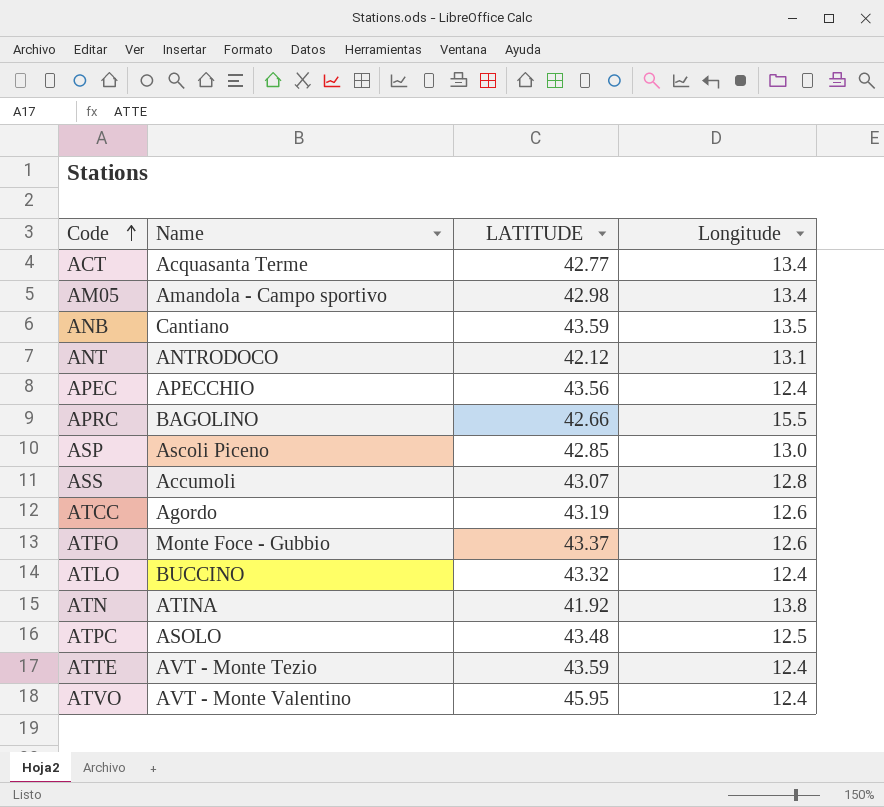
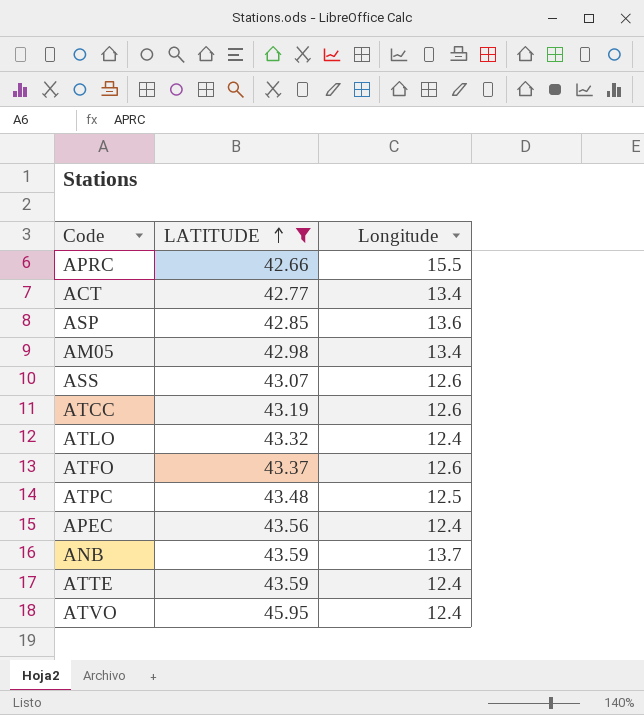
filter: none -> LATITUDE >= 42.66
row order: Code ascending -> LATITUDE ascending
column Name | position: 2 -> none
ASP | Longitude: 13.0 -> 13.6
ASS | Longitude: 12.8 -> 12.6
ANB | Longitude: 13.5 -> 13.7

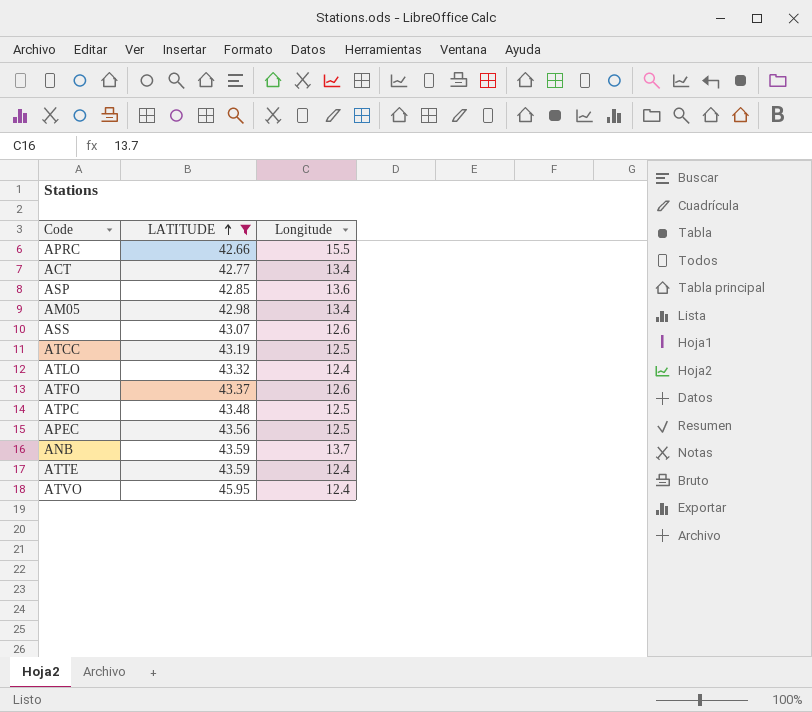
ATCC | Longitude: 12.6 -> 12.5
APEC | Longitude: 12.4 -> 12.5

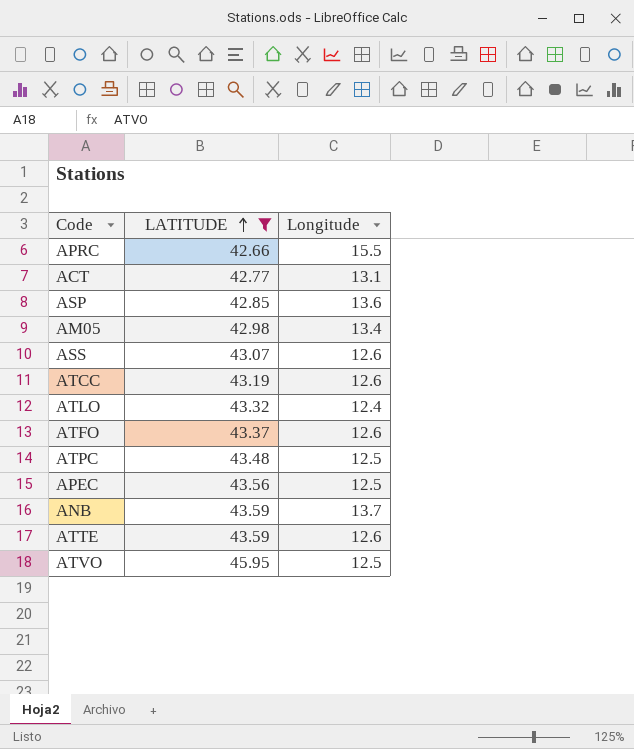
ACT | Longitude: 13.4 -> 13.1
ATCC | Longitude: 12.5 -> 12.6
ATTE | Longitude: 12.4 -> 12.6
ATVO | Longitude: 12.4 -> 12.5

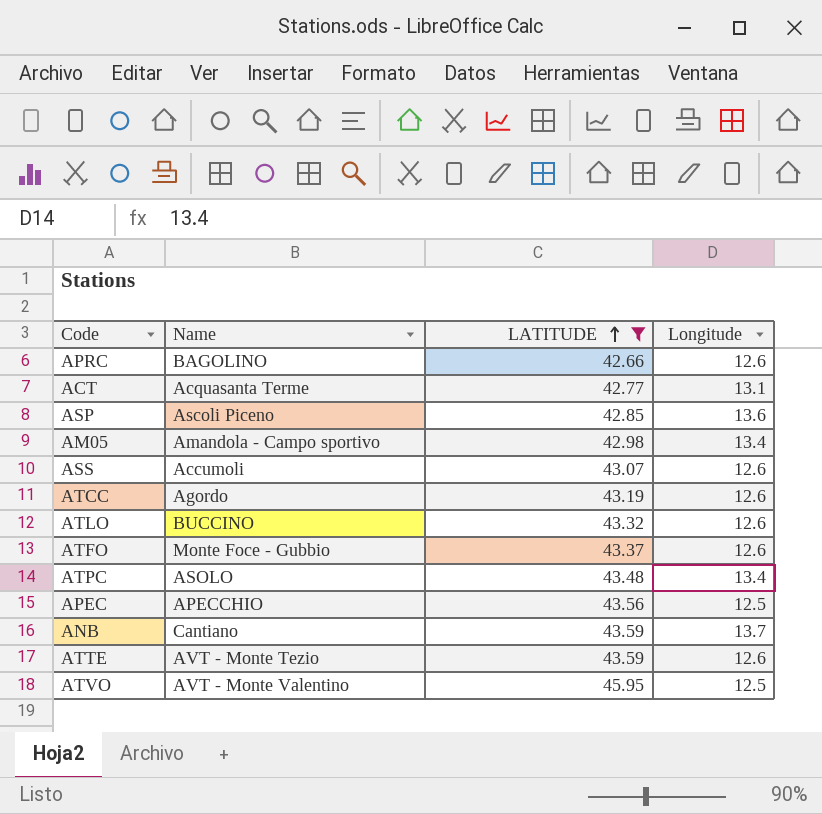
column Name | position: none -> 2
APRC | Longitude: 15.5 -> 12.6
ATLO | Longitude: 12.4 -> 12.6
ATPC | Longitude: 12.5 -> 13.4

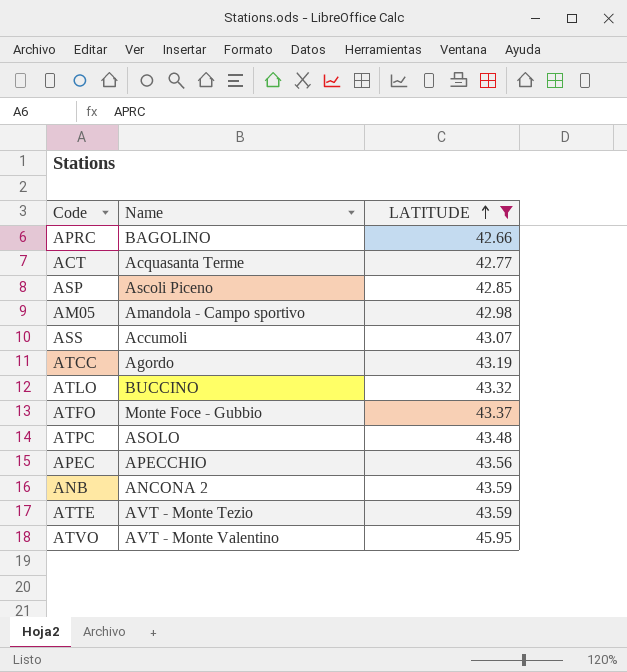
column Longitude | position: 4 -> none
ANB | Name: Cantiano -> ANCONA 2

